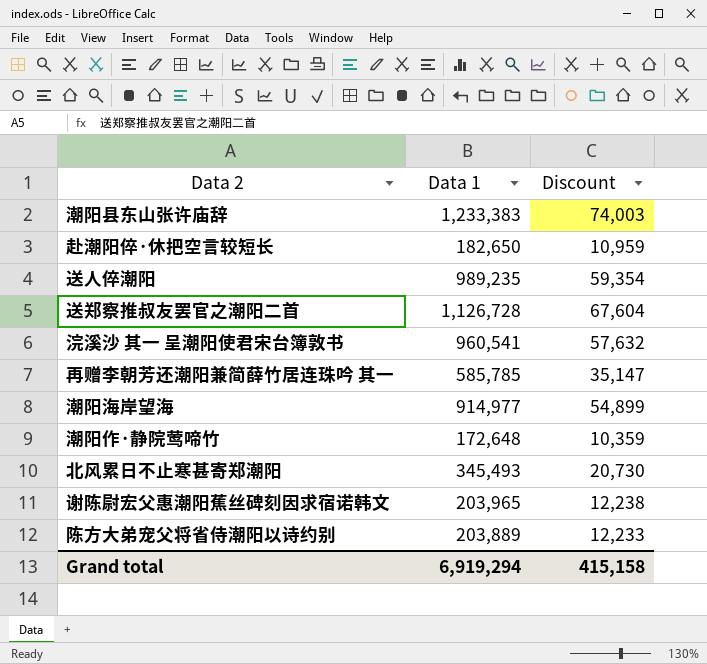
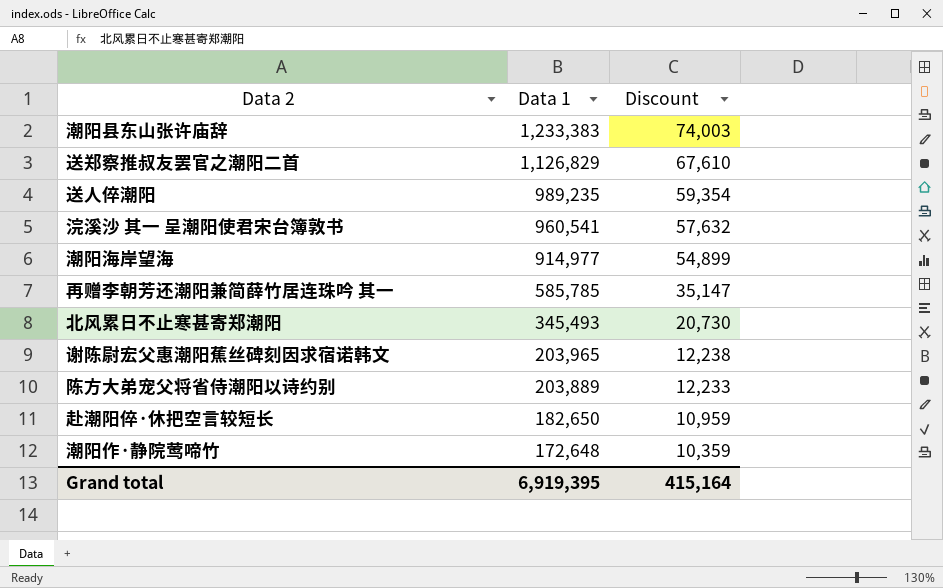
row order: none -> Data 1 descending
送郑察推叔友罢官之潮阳二首 | Data 1: 1,126,728 -> 1,126,829
送郑察推叔友罢官之潮阳二首 | Discount: 67,604 -> 67,610
Grand total | Data 1: 6,919,294 -> 6,919,395
Grand total | Discount: 415,158 -> 415,164

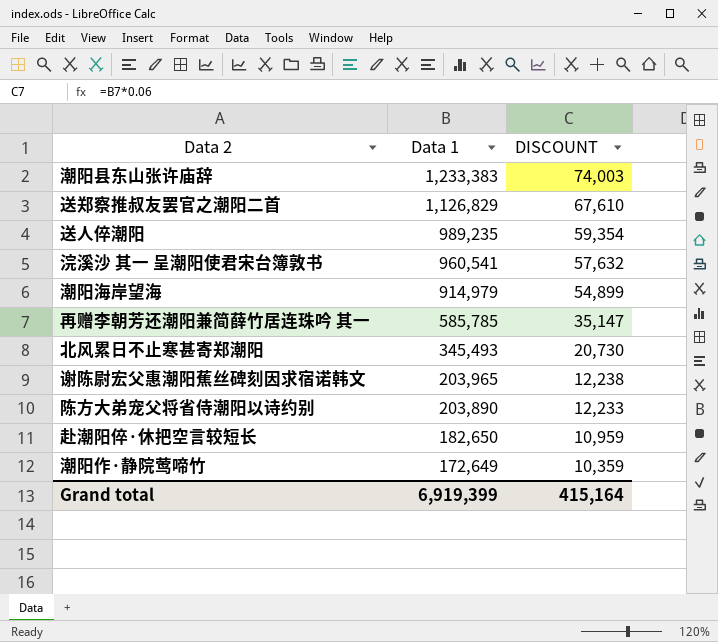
column name: Discount -> DISCOUNT
潮阳海岸望海 | Data 1: 914,977 -> 914,979
陈方大弟宠父将省侍潮阳以诗约别 | Data 1: 203,889 -> 203,890
潮阳作·静院莺啼竹 | Data 1: 172,648 -> 172,649
Grand total | Data 1: 6,919,395 -> 6,919,399

